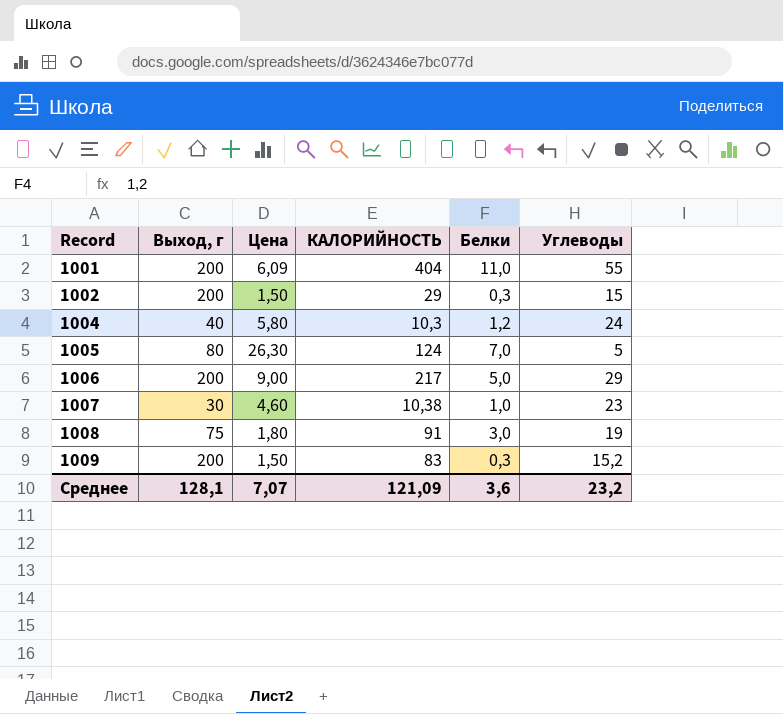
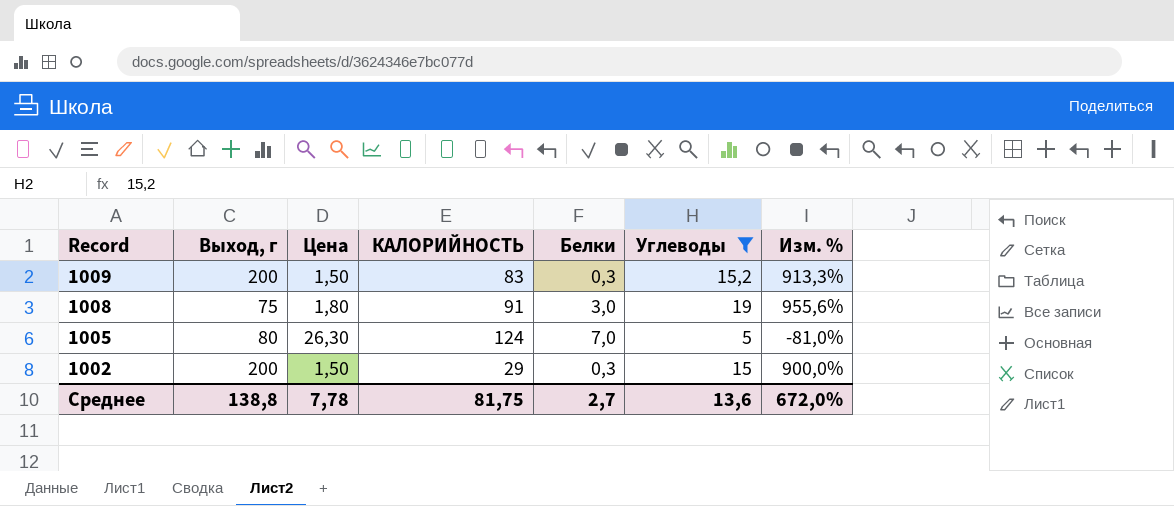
filter: none -> Углеводы <= 19
row order: Record ascending -> Record descending
column Изм. % | formula: none -> ([Углеводы] - [Цена]) / [Цена]
Среднее | Выход, г: 128,1 -> 138,8
Среднее | Цена: 7,07 -> 7,78
Среднее | КАЛОРИЙНОСТЬ: 121,09 -> 81,75
Среднее | Белки: 3,6 -> 2,7
Среднее | Углеводы: 23,2 -> 13,6

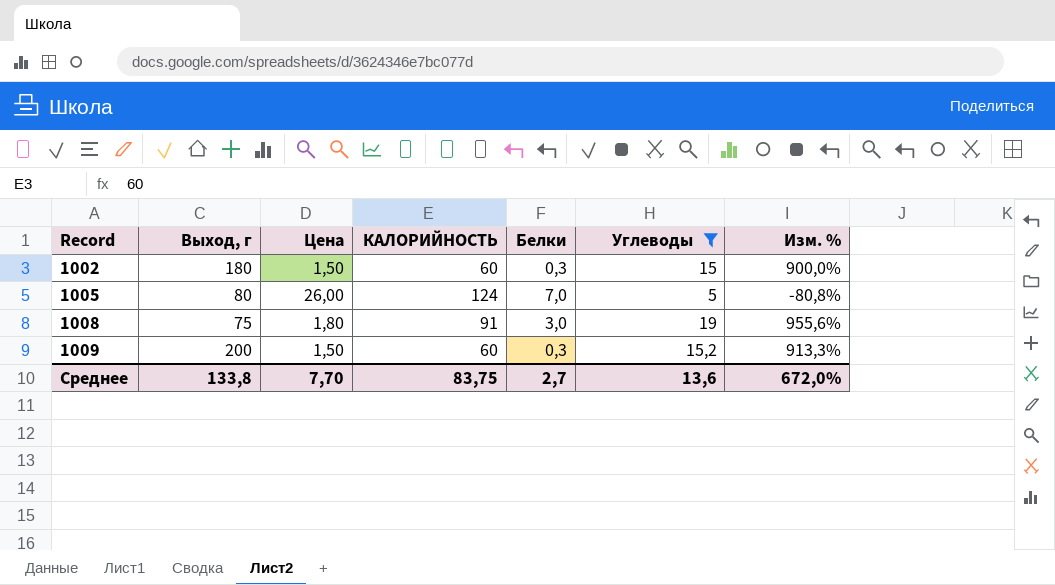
row order: Record descending -> Record ascending
1002 | Выход, г: 200 -> 180
1002 | КАЛОРИЙНОСТЬ: 29 -> 60
1005 | Цена: 26,30 -> 26,00
1005 | Изм. %: -81,0% -> -80,8%
1009 | КАЛОРИЙНОСТЬ: 83 -> 60
Среднее | Выход, г: 138,8 -> 133,8
Среднее | Цена: 7,78 -> 7,70
Среднее | КАЛОРИЙНОСТЬ: 81,75 -> 83,75

